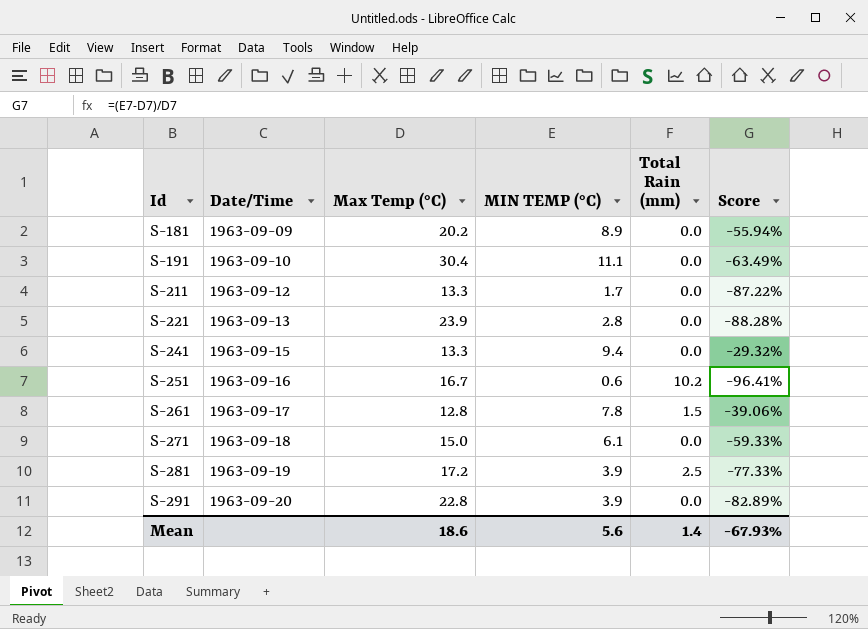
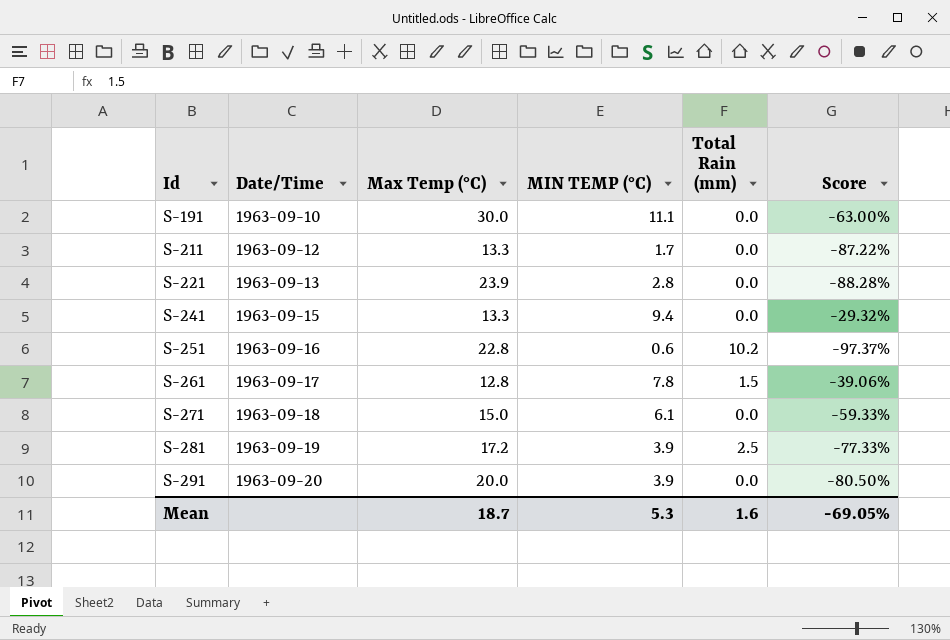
row S-181: 1963-09-09 | 20.2 | 8.9 | 0.0 | -55.94% -> none
S-191 | Max Temp (°C): 30.4 -> 30.0
S-191 | Score: -63.49% -> -63.00%
S-251 | Max Temp (°C): 16.7 -> 22.8
S-251 | Score: -96.41% -> -97.37%
S-291 | Max Temp (°C): 22.8 -> 20.0
S-291 | Score: -82.89% -> -80.50%
Mean | Max Temp (°C): 18.6 -> 18.7
Mean | MIN TEMP (°C): 5.6 -> 5.3
Mean | Total Rain (mm): 1.4 -> 1.6
Mean | Score: -67.93% -> -69.05%

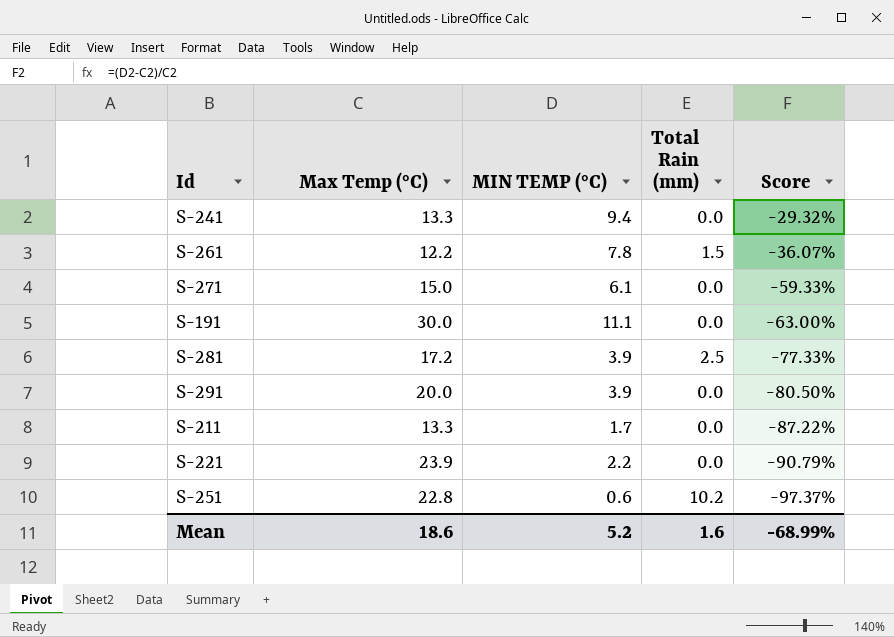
row order: Id ascending -> Score descending
column Date/Time | position: 2 -> none
S-261 | Max Temp (°C): 12.8 -> 12.2
S-261 | Score: -39.06% -> -36.07%
S-221 | MIN TEMP (°C): 2.8 -> 2.2
S-221 | Score: -88.28% -> -90.79%
Mean | Max Temp (°C): 18.7 -> 18.6
Mean | MIN TEMP (°C): 5.3 -> 5.2
Mean | Score: -69.05% -> -68.99%

